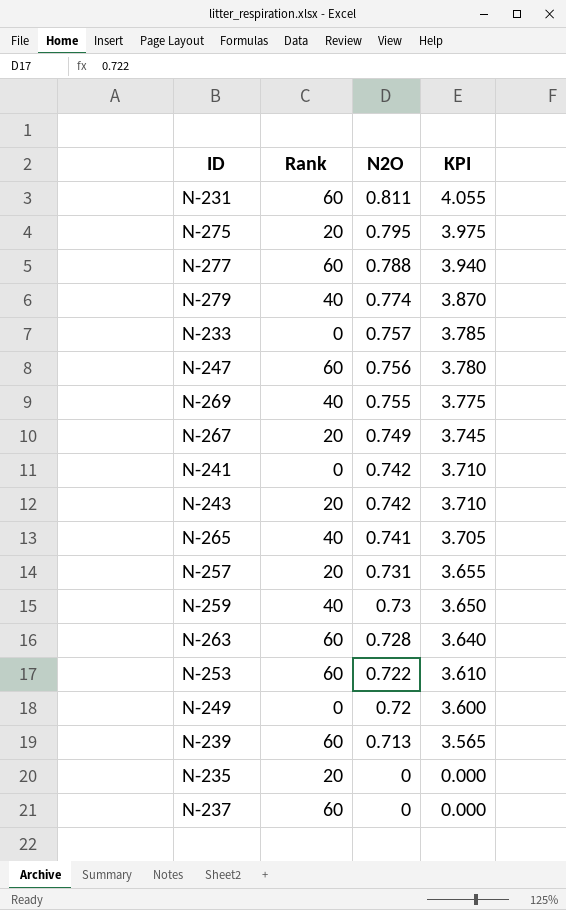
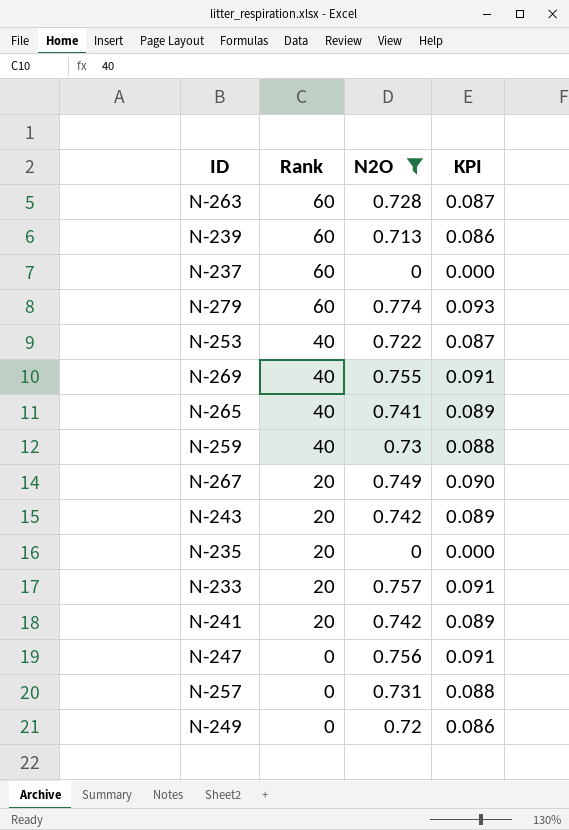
filter: none -> N2O <= 0.774
row order: N2O descending -> Rank descending
column KPI | formula: [N2O] * 5 -> [N2O] * 0.12
N-279 | Rank: 40 -> 60
N-253 | Rank: 60 -> 40
N-233 | Rank: 0 -> 20
N-241 | Rank: 0 -> 20
N-247 | Rank: 60 -> 0
N-257 | Rank: 20 -> 0

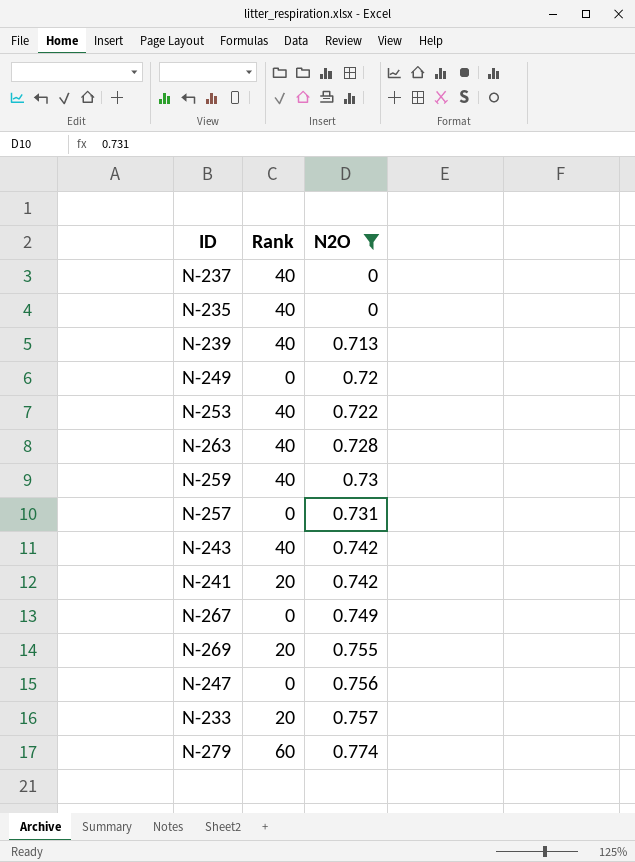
row order: Rank descending -> N2O ascending
column KPI | formula: [N2O] * 0.12 -> none
row N-265: 40 | 0.741 | 0.089 -> none
N-237 | Rank: 60 -> 40
N-235 | Rank: 20 -> 40
N-239 | Rank: 60 -> 40
N-263 | Rank: 60 -> 40
N-243 | Rank: 20 -> 40
N-267 | Rank: 20 -> 0
N-269 | Rank: 40 -> 20

